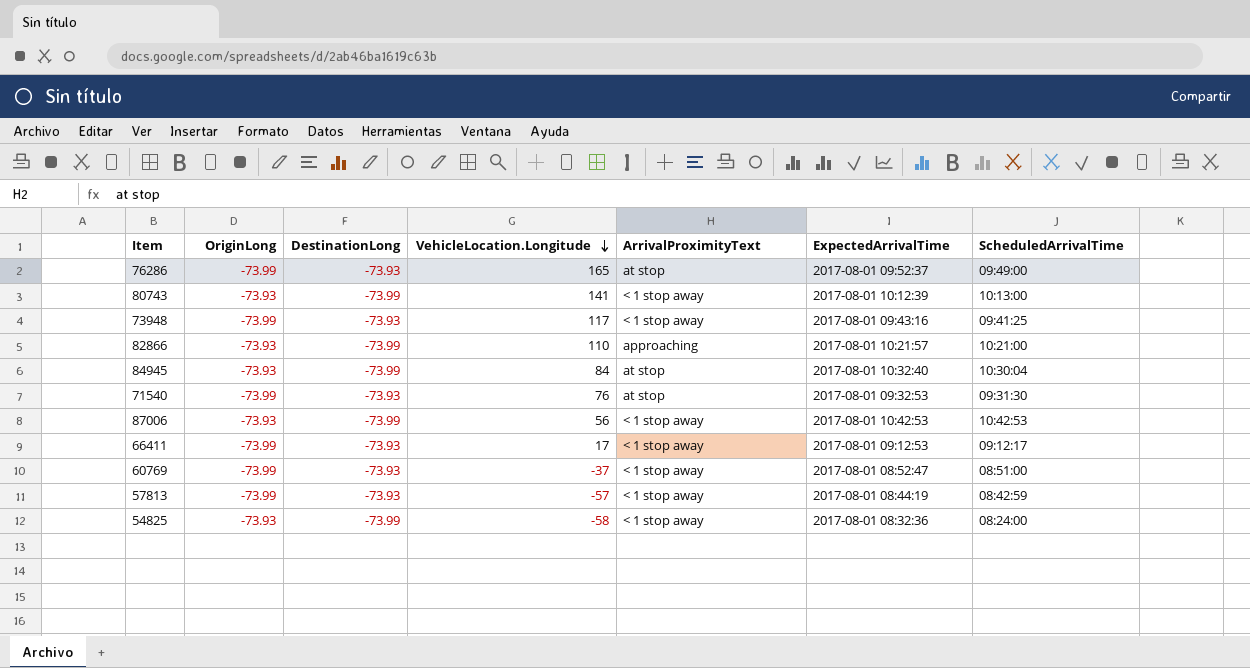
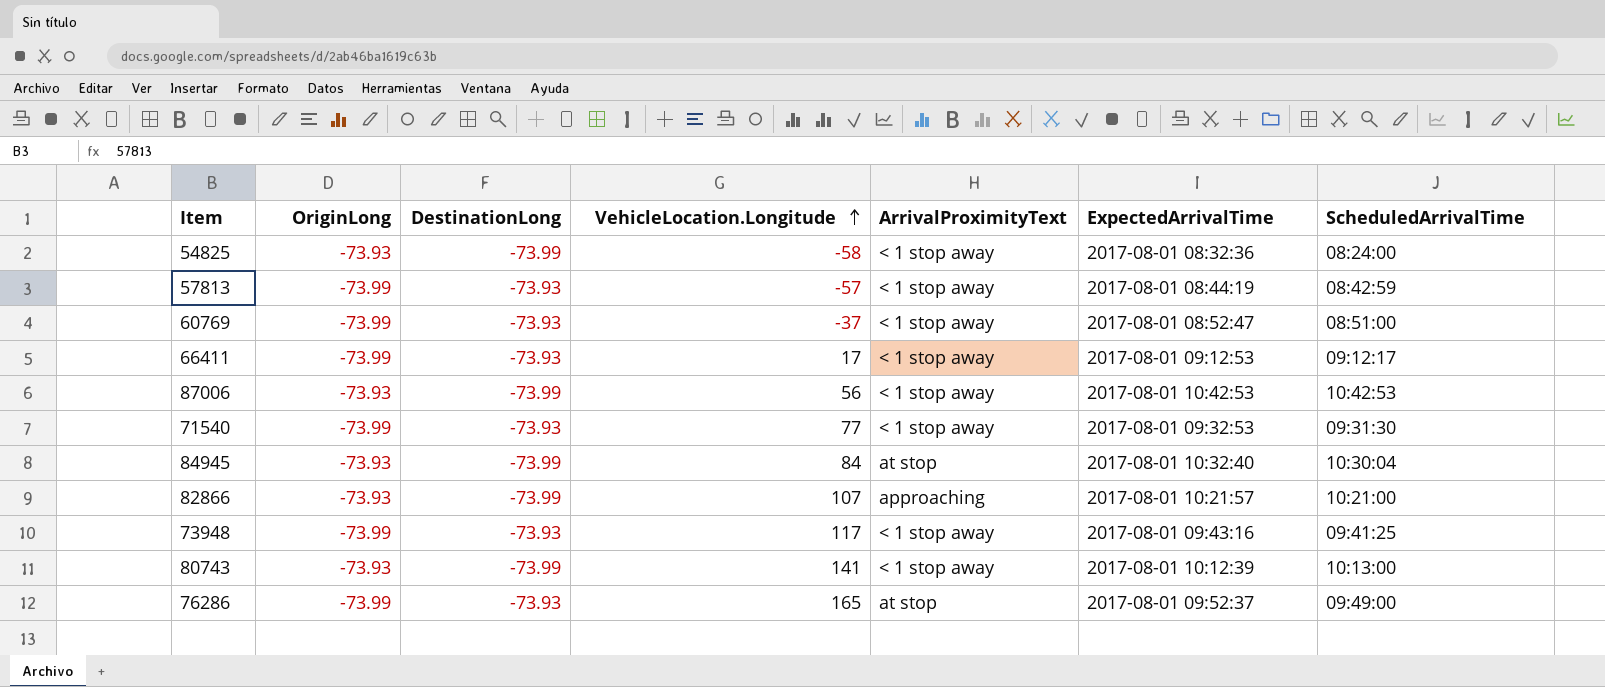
row order: VehicleLocation.Longitude descending -> VehicleLocation.Longitude ascending
71540 | VehicleLocation.Longitude: 76 -> 77
71540 | ArrivalProximityText: at stop -> < 1 stop away
82866 | VehicleLocation.Longitude: 110 -> 107

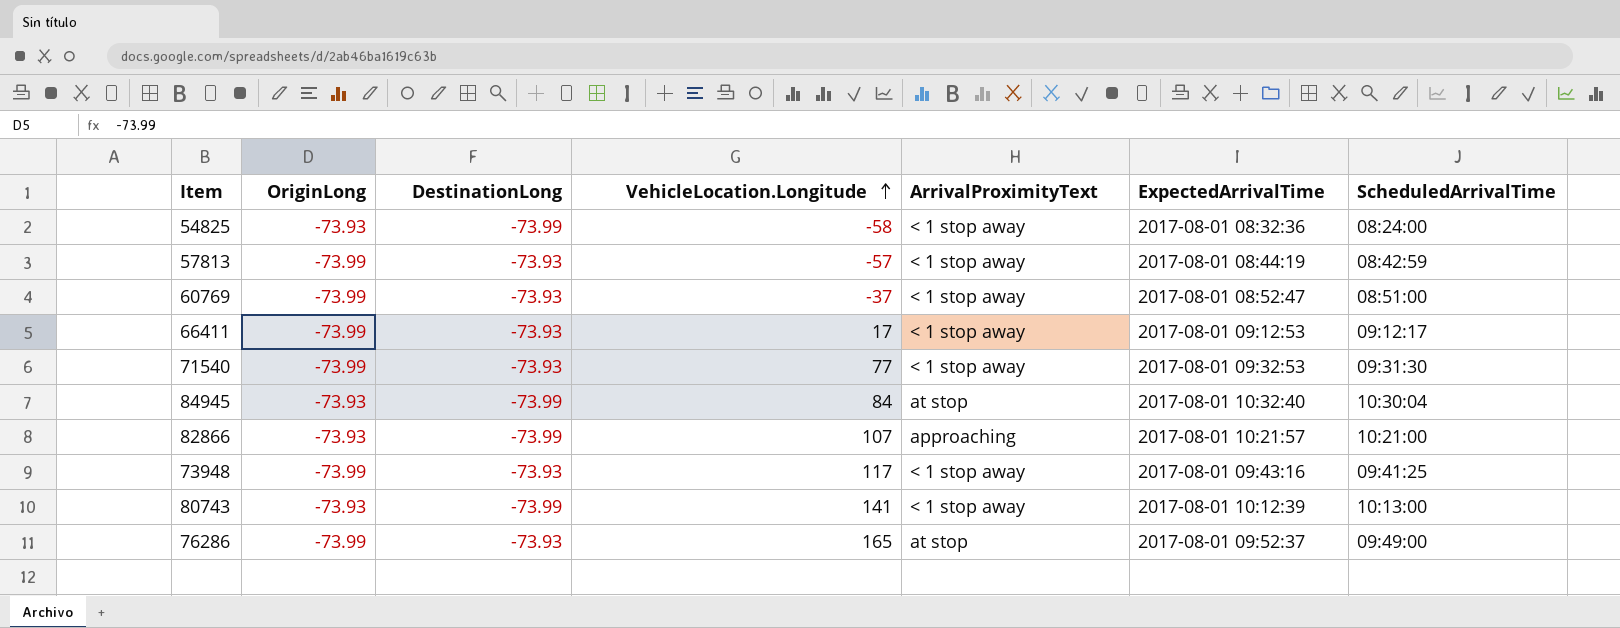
row 87006: -73.93 | -73.99 | 56 | < 1 stop away | 2017-08-01 10:42:53 | 10:42:53 -> none

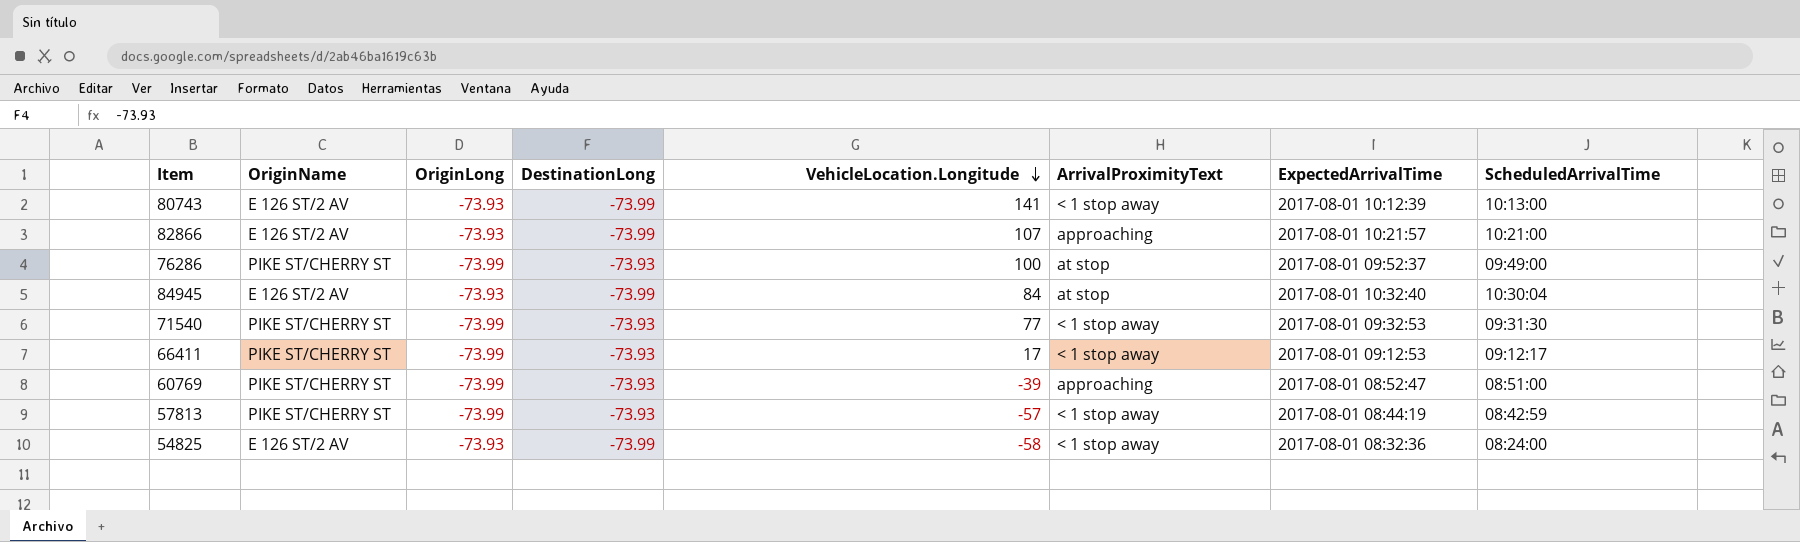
row order: VehicleLocation.Longitude ascending -> VehicleLocation.Longitude descending
column OriginName | position: none -> 2
row 73948: -73.99 | -73.93 | 117 | < 1 stop away | 2017-08-01 09:43:16 | 09:41:25 -> none
76286 | VehicleLocation.Longitude: 165 -> 100
60769 | VehicleLocation.Longitude: -37 -> -39
60769 | ArrivalProximityText: < 1 stop away -> approaching

